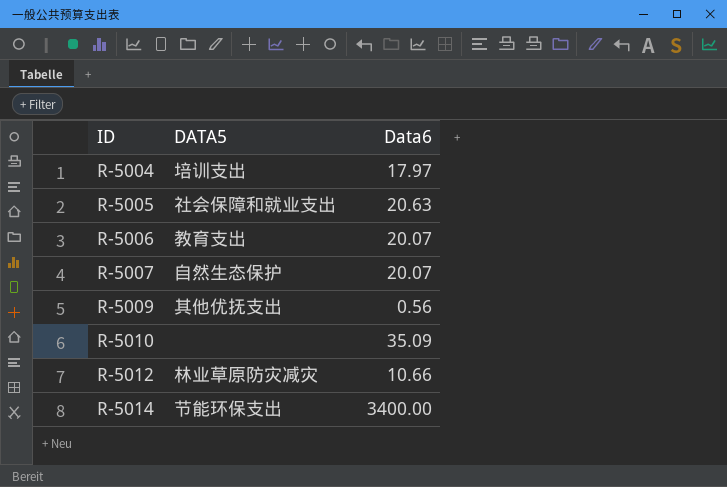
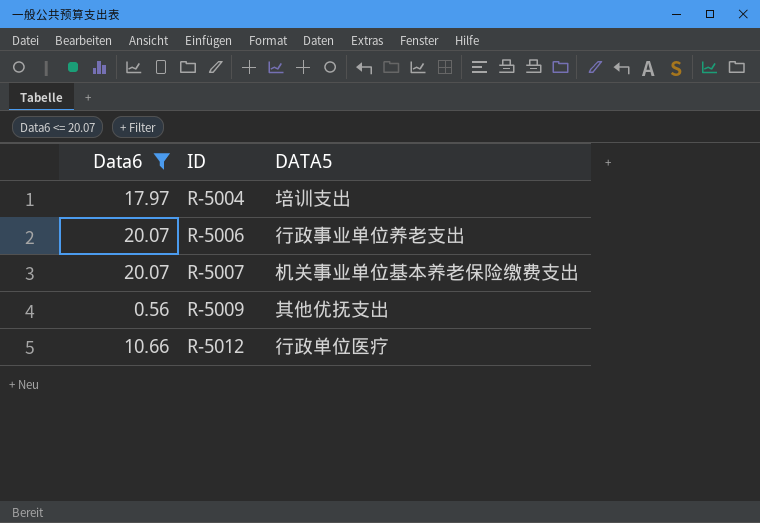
filter: none -> Data6 <= 20.07
column Data6 | position: 3 -> 1
R-5006 | DATA5: 教育支出 -> 行政事业单位养老支出
R-5007 | DATA5: 自然生态保护 -> 机关事业单位基本养老保险缴费支出
R-5012 | DATA5: 林业草原防灾减灾 -> 行政单位医疗

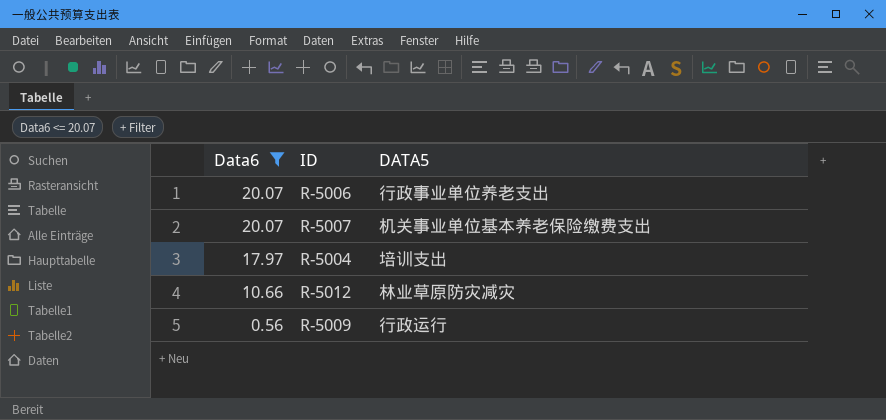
row order: ID ascending -> Data6 descending
R-5012 | DATA5: 行政单位医疗 -> 林业草原防灾减灾
R-5009 | DATA5: 其他优抚支出 -> 行政运行

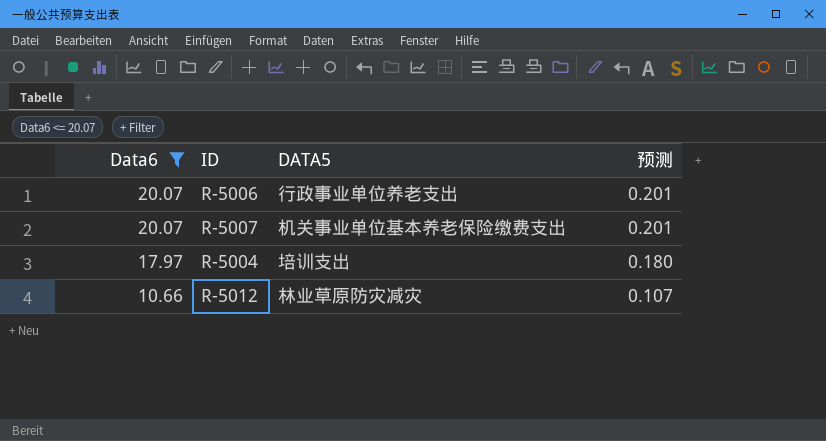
column 预测 | formula: none -> [Data6] * 0.01
row R-5009: 0.56 | 行政运行 -> none

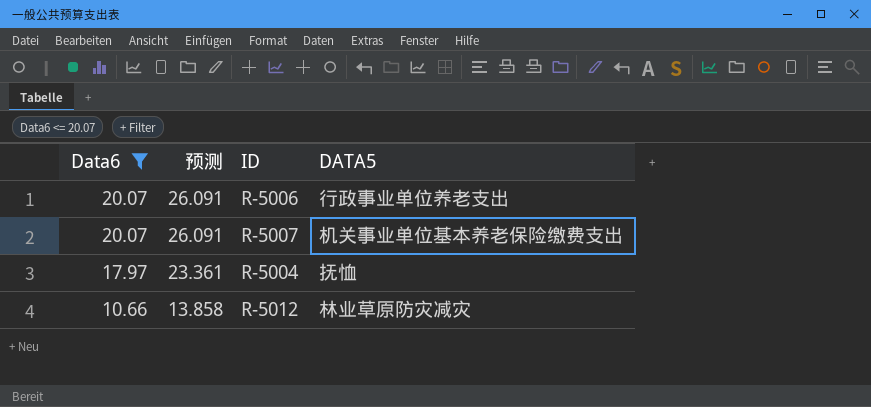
column 预测 | formula: [Data6] * 0.01 -> [Data6] * 1.3
column 预测 | position: 4 -> 2
R-5004 | DATA5: 培训支出 -> 抚恤

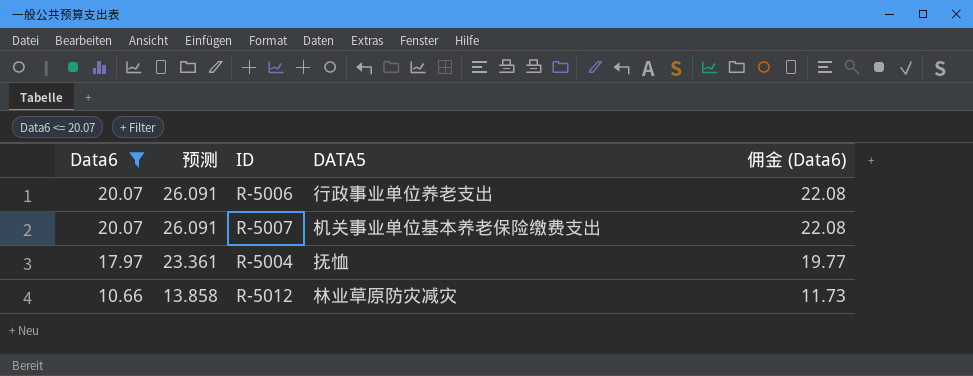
column 佣金 (Data6) | formula: none -> [Data6] * 1.1

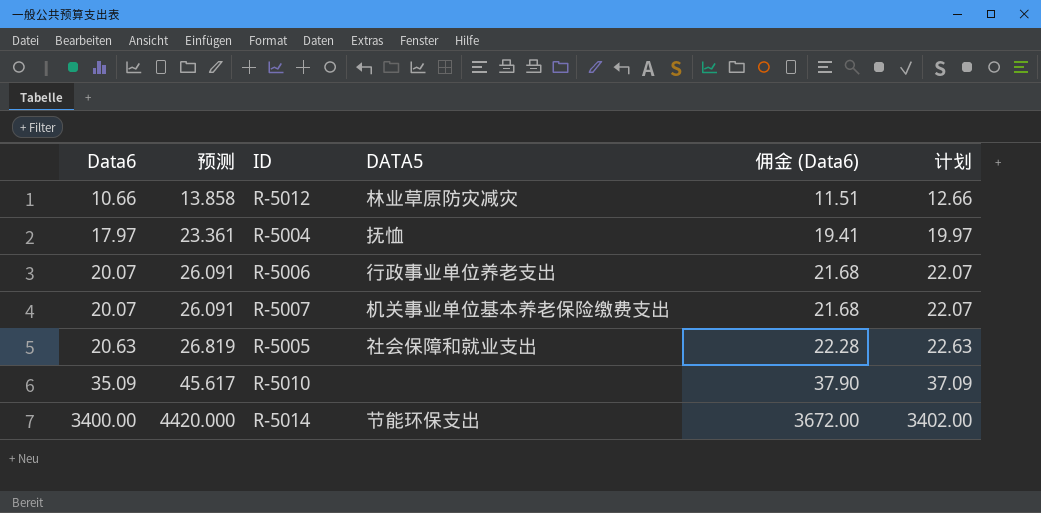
filter: Data6 <= 20.07 -> none
row order: Data6 descending -> Data6 ascending
column 佣金 (Data6) | formula: [Data6] * 1.1 -> [Data6] * 1.08
column 计划 | formula: none -> [Data6] + 2

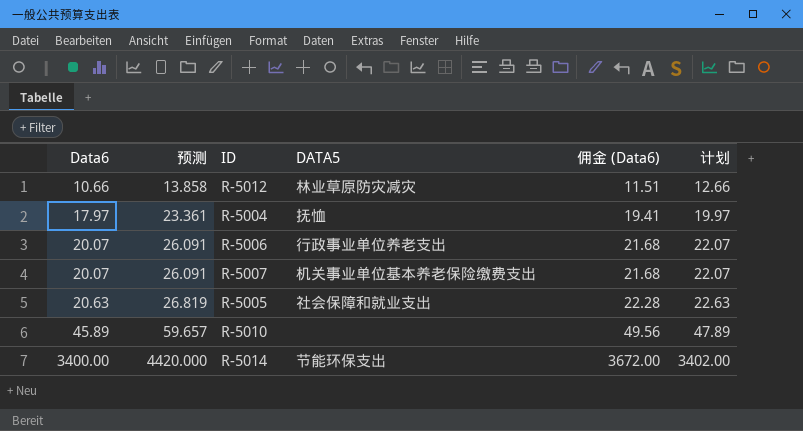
R-5010 | Data6: 35.09 -> 45.89
R-5010 | 预测: 45.617 -> 59.657
R-5010 | 佣金 (Data6): 37.90 -> 49.56
R-5010 | 计划: 37.09 -> 47.89

